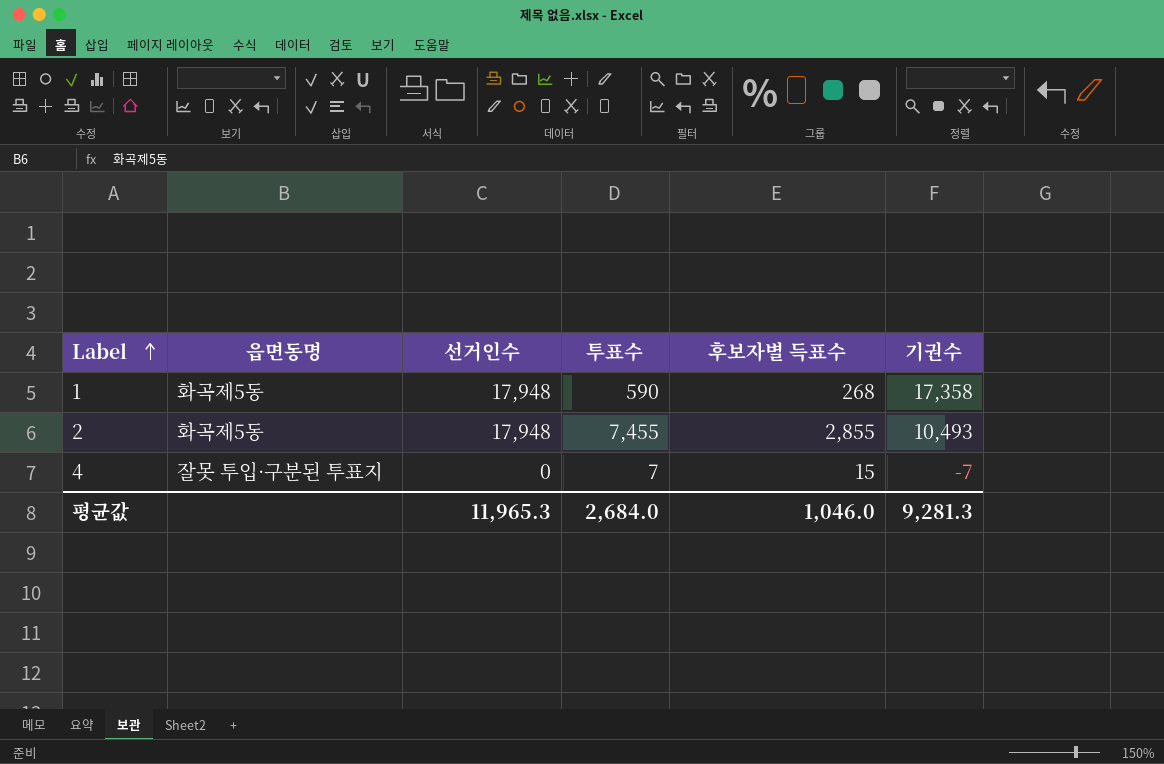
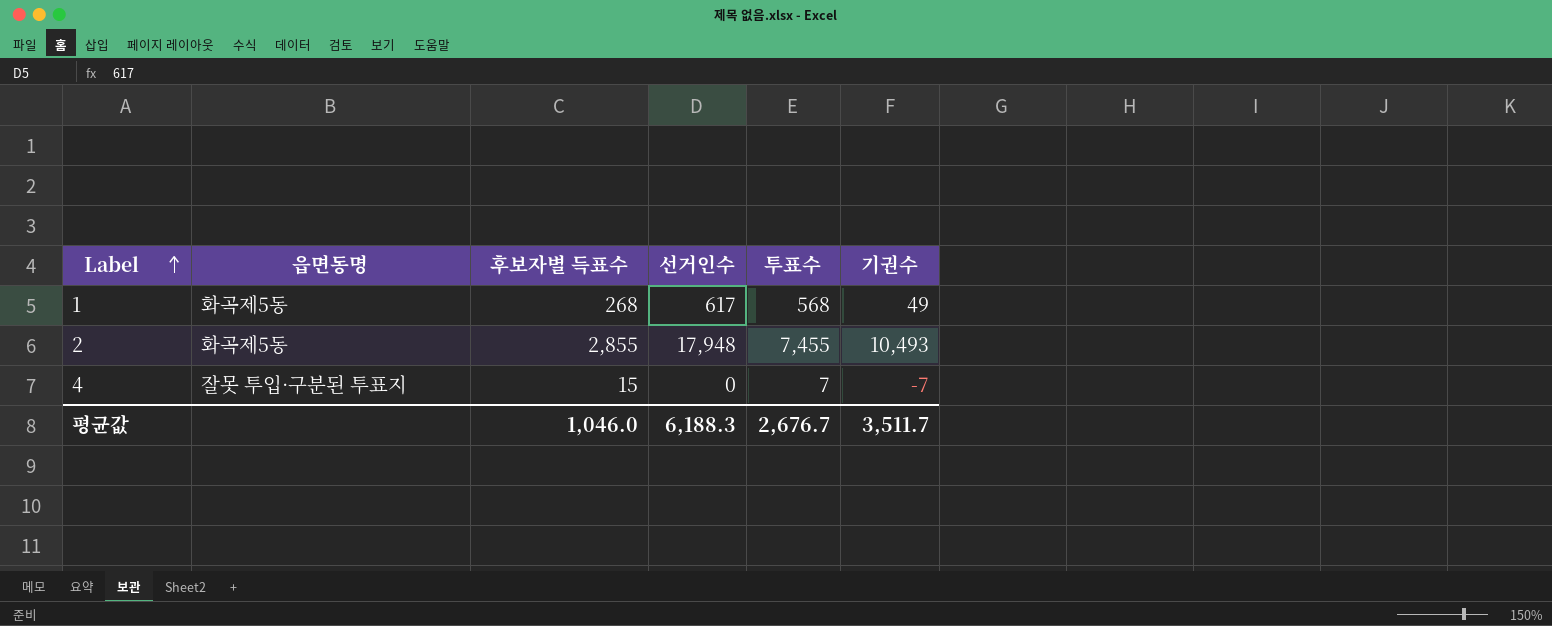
column 후보자별 득표수 | position: 5 -> 3
1 | 선거인수: 17,948 -> 617
1 | 투표수: 590 -> 568
1 | 기권수: 17,358 -> 49
평균값 | 선거인수: 11,965.3 -> 6,188.3
평균값 | 투표수: 2,684.0 -> 2,676.7
평균값 | 기권수: 9,281.3 -> 3,511.7

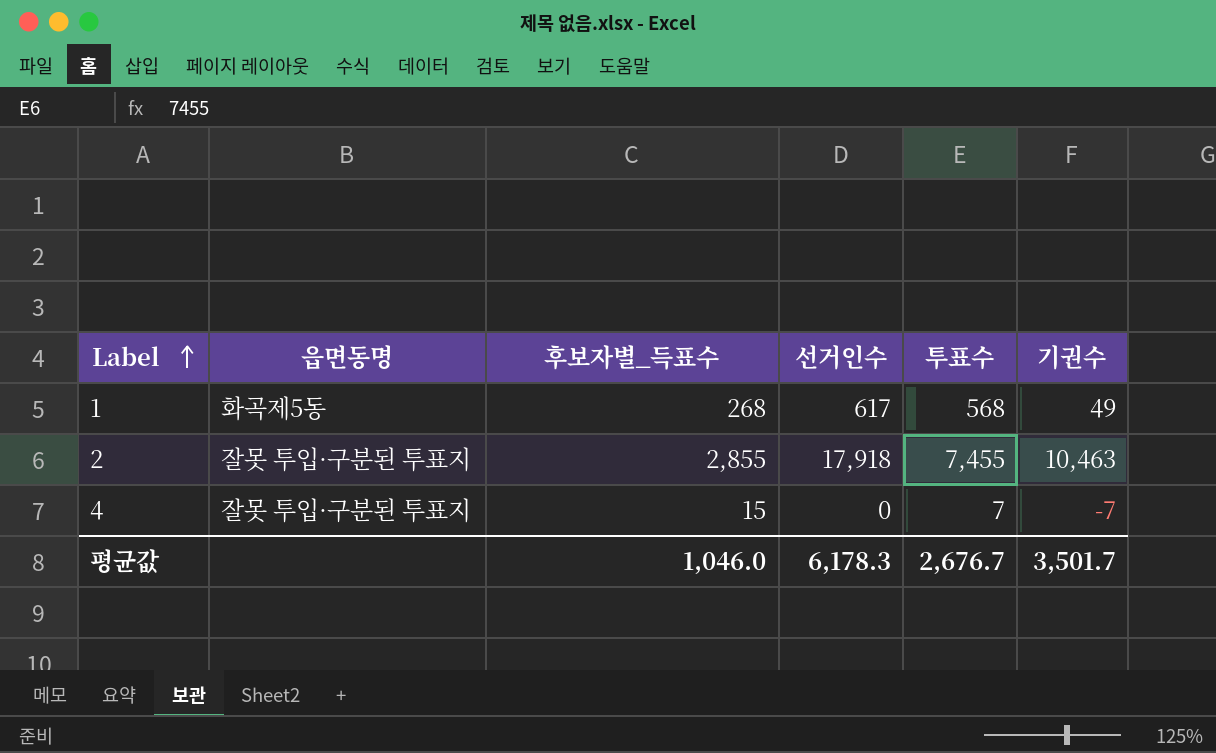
column name: 후보자별 득표수 -> 후보자별_득표수
2 | 읍면동명: 화곡제5동 -> 잘못 투입·구분된 투표지
2 | 선거인수: 17,948 -> 17,918
2 | 기권수: 10,493 -> 10,463
평균값 | 선거인수: 6,188.3 -> 6,178.3
평균값 | 기권수: 3,511.7 -> 3,501.7

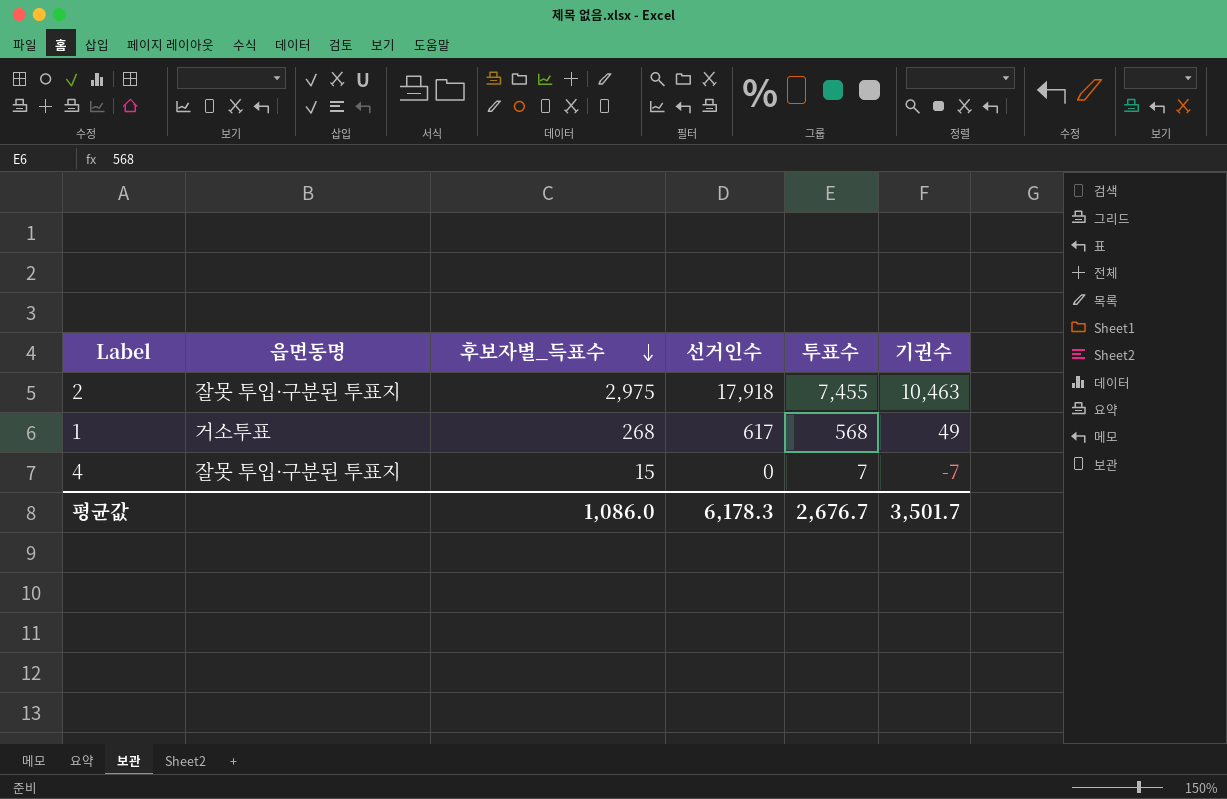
row order: Label ascending -> 후보자별_득표수 descending
2 | 후보자별_득표수: 2,855 -> 2,975
1 | 읍면동명: 화곡제5동 -> 거소투표
평균값 | 후보자별_득표수: 1,046.0 -> 1,086.0

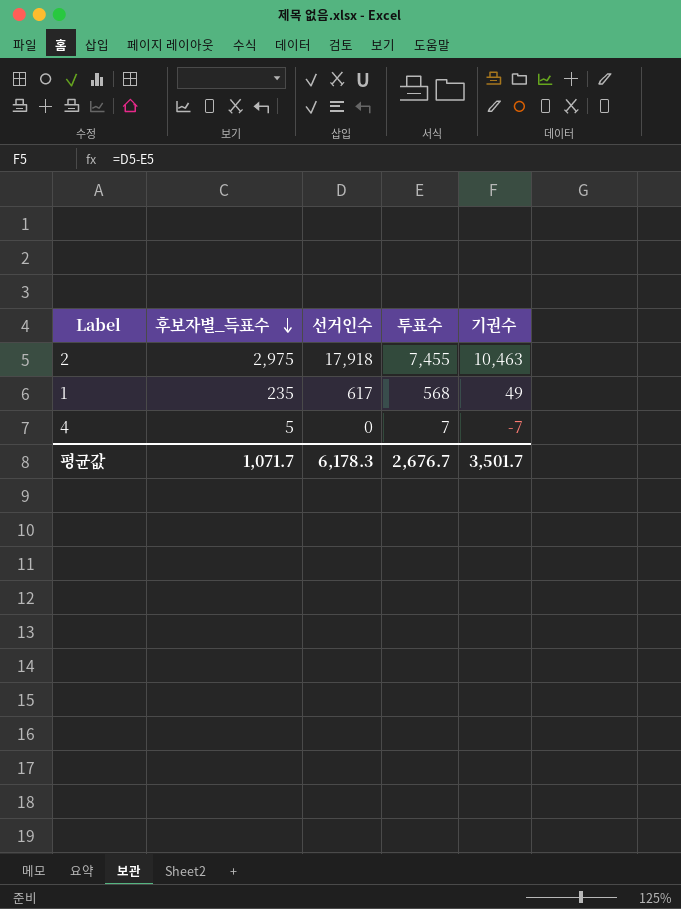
column 읍면동명 | position: 2 -> none
1 | 후보자별_득표수: 268 -> 235
4 | 후보자별_득표수: 15 -> 5
평균값 | 후보자별_득표수: 1,086.0 -> 1,071.7

